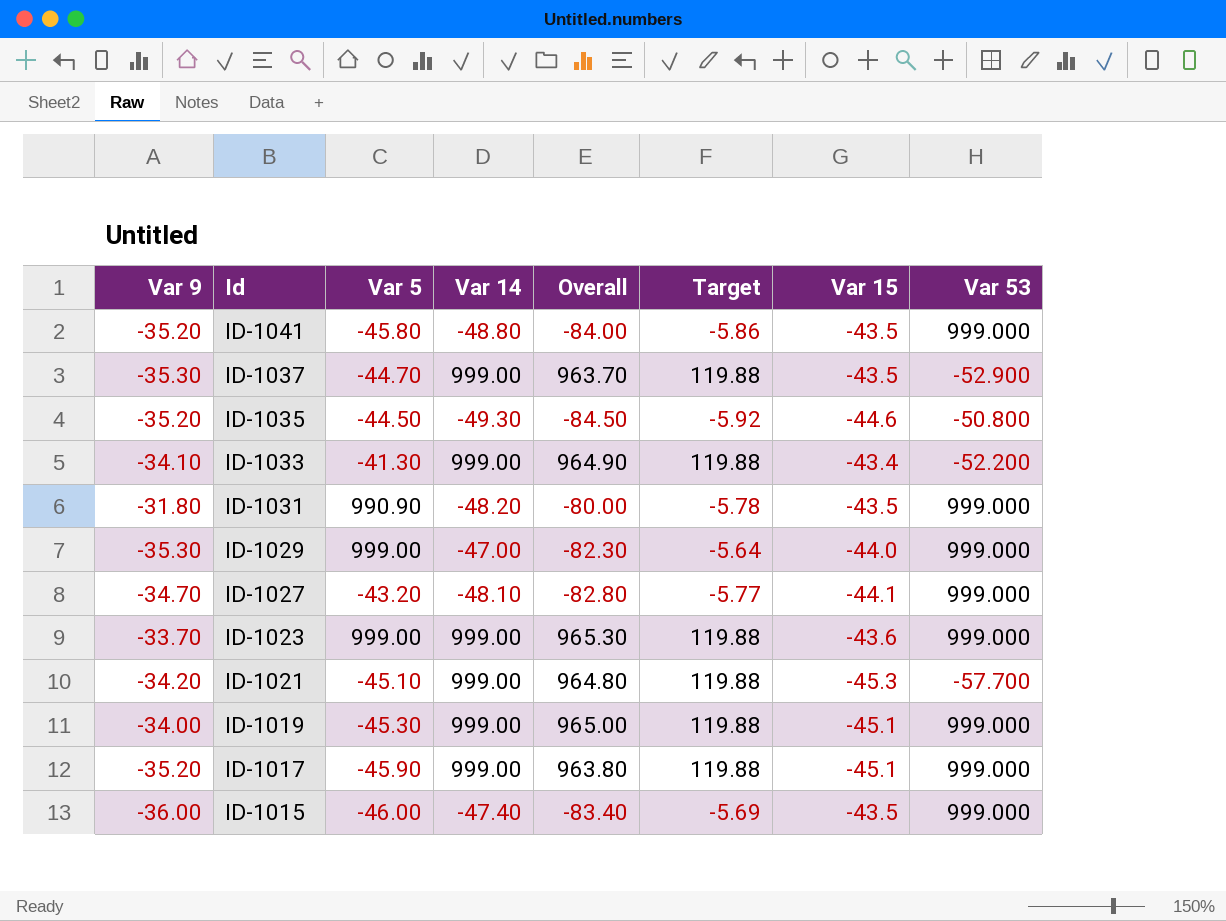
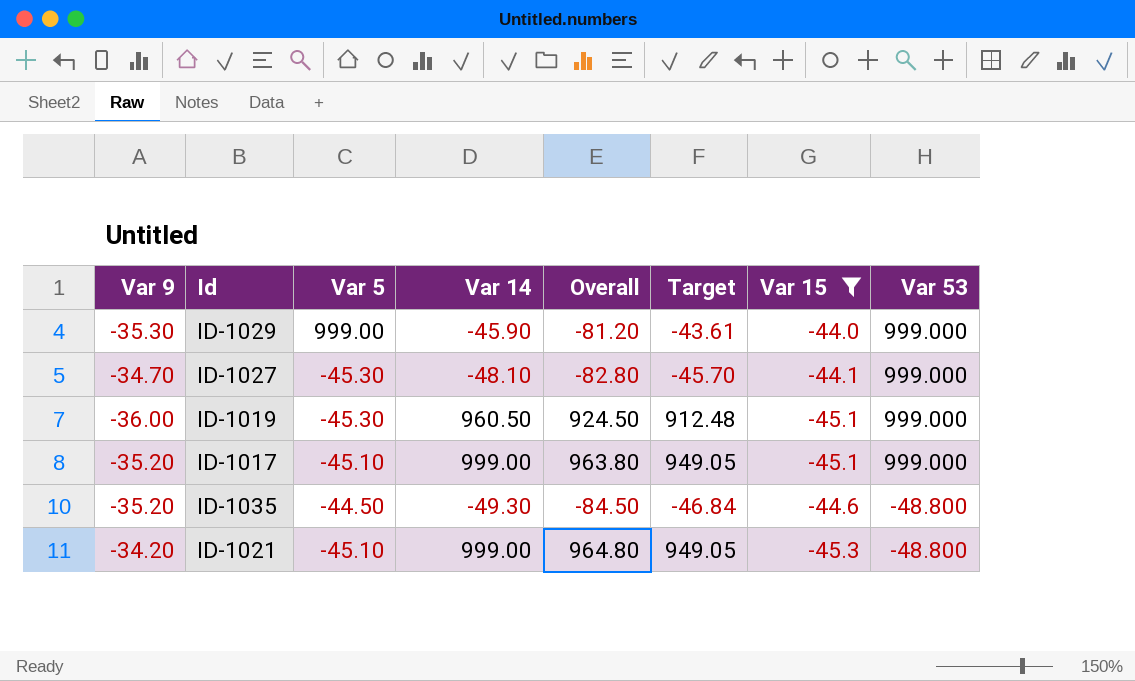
filter: none -> Var 15 <= -44.0
row order: Id descending -> Var 53 descending
column Target | formula: [Var 14] * 0.12 -> [Var 14] * 0.95
ID-1029 | Var 14: -47.00 -> -45.90
ID-1029 | Overall: -82.30 -> -81.20
ID-1027 | Var 5: -43.20 -> -45.30
ID-1019 | Var 9: -34.00 -> -36.00
ID-1019 | Var 14: 999.00 -> 960.50
ID-1019 | Overall: 965.00 -> 924.50
ID-1017 | Var 5: -45.90 -> -45.10
ID-1035 | Var 53: -50.800 -> -48.800
ID-1021 | Var 53: -57.700 -> -48.800

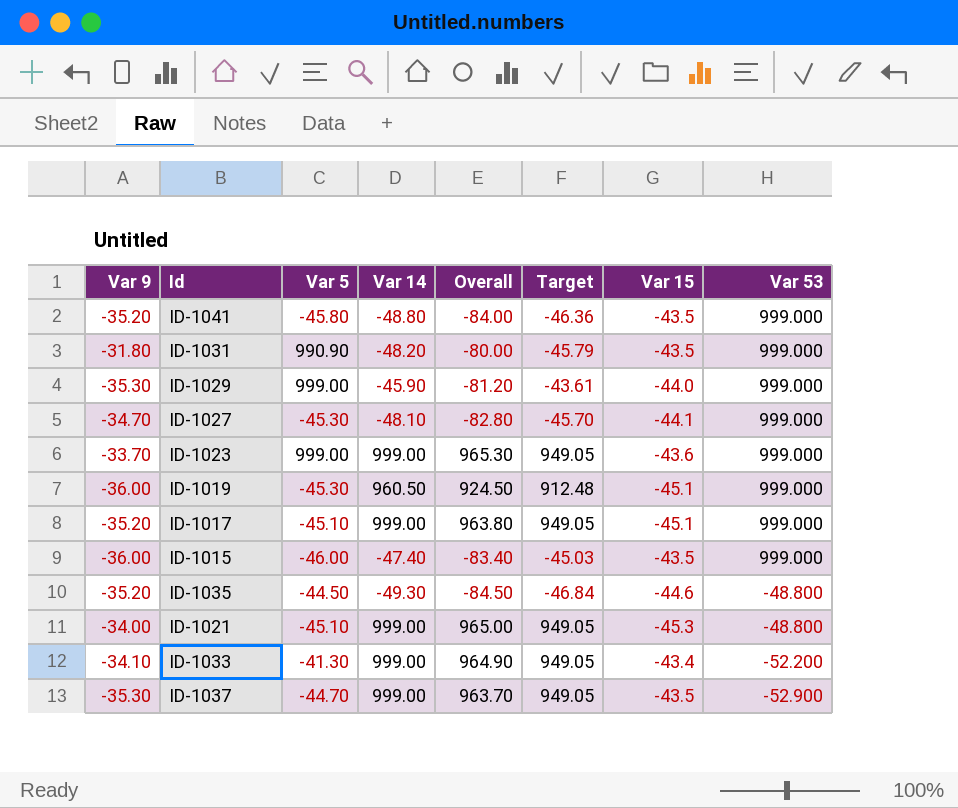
filter: Var 15 <= -44.0 -> none
ID-1021 | Var 9: -34.20 -> -34.00
ID-1021 | Overall: 964.80 -> 965.00

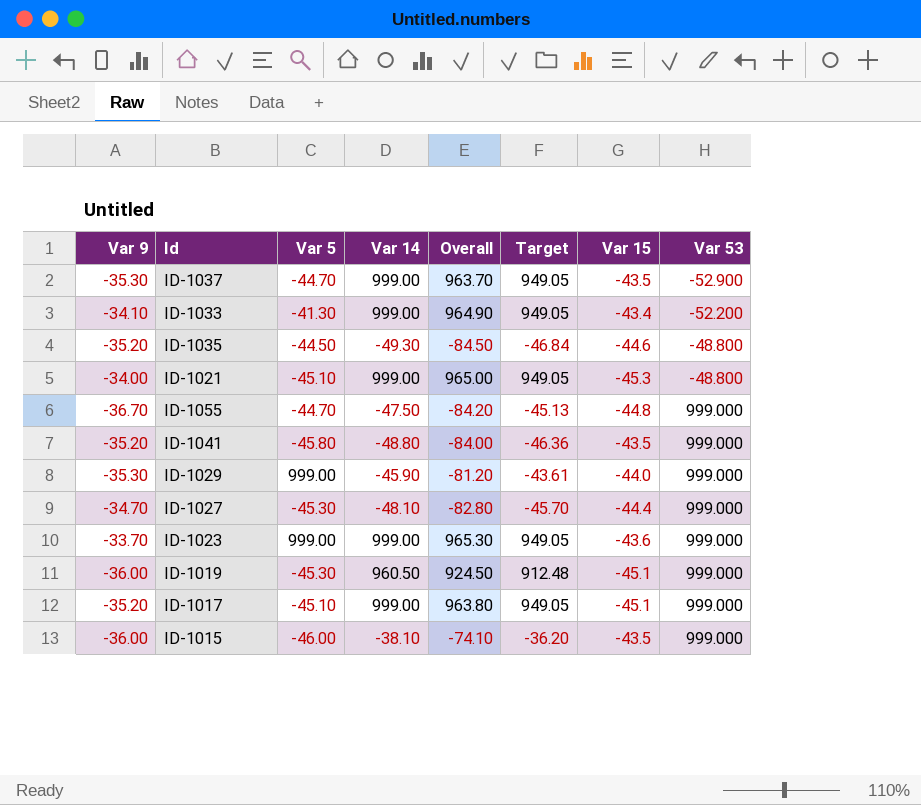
row order: Var 53 descending -> Var 53 ascending
row ID-1031: -31.80 | 990.90 | -48.20 | -80.00 | -45.79 | -43.5 | 999.000 -> none
row ID-1055: none -> -36.70 | -44.70 | -47.50 | -84.20 | -45.13 | -44.8 | 999.000
ID-1027 | Var 15: -44.1 -> -44.4
ID-1015 | Var 14: -47.40 -> -38.10
ID-1015 | Overall: -83.40 -> -74.10
ID-1015 | Target: -45.03 -> -36.20

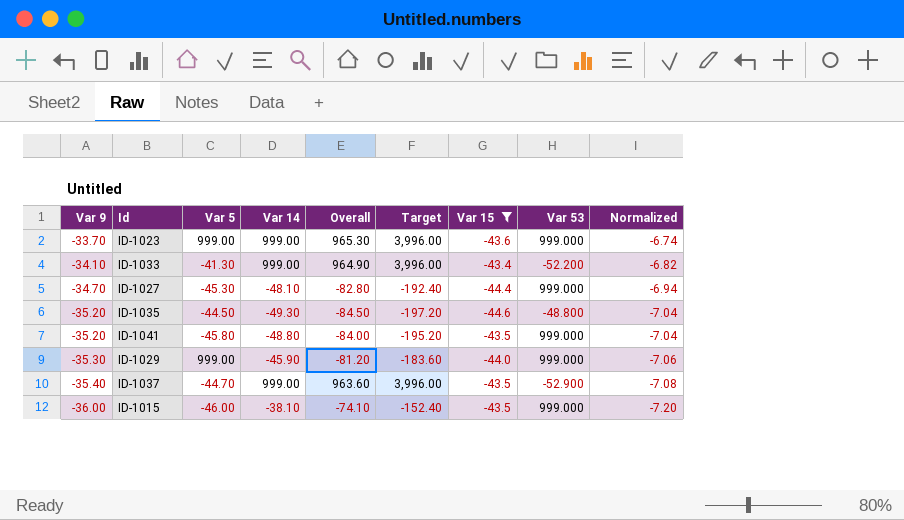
filter: none -> Var 15 >= -44.6
row order: Var 53 ascending -> Var 9 descending
column Target | formula: [Var 14] * 0.95 -> [Var 14] * 4
column Normalized | formula: none -> [Var 9] * 0.2
ID-1037 | Var 9: -35.30 -> -35.40
ID-1037 | Overall: 963.70 -> 963.60

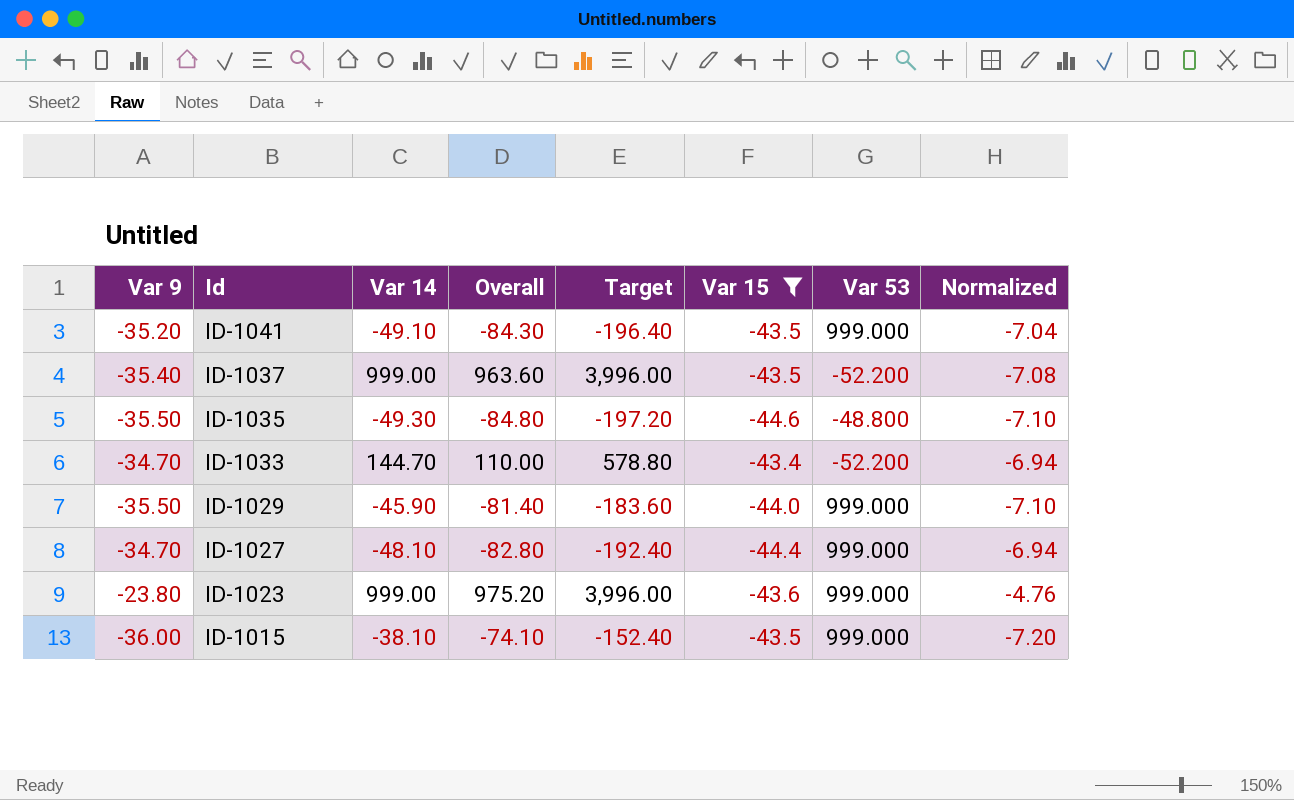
row order: Var 9 descending -> Id descending
column Var 5 | position: 3 -> none
ID-1041 | Var 14: -48.80 -> -49.10
ID-1041 | Overall: -84.00 -> -84.30
ID-1041 | Target: -195.20 -> -196.40
ID-1037 | Var 53: -52.900 -> -52.200
ID-1035 | Var 9: -35.20 -> -35.50
ID-1035 | Overall: -84.50 -> -84.80
ID-1035 | Normalized: -7.04 -> -7.10
ID-1033 | Var 9: -34.10 -> -34.70
ID-1033 | Var 14: 999.00 -> 144.70
ID-1033 | Overall: 964.90 -> 110.00
ID-1033 | Target: 3,996.00 -> 578.80
ID-1033 | Normalized: -6.82 -> -6.94
ID-1029 | Var 9: -35.30 -> -35.50
ID-1029 | Overall: -81.20 -> -81.40
ID-1029 | Normalized: -7.06 -> -7.10
ID-1023 | Var 9: -33.70 -> -23.80
ID-1023 | Overall: 965.30 -> 975.20
ID-1023 | Normalized: -6.74 -> -4.76

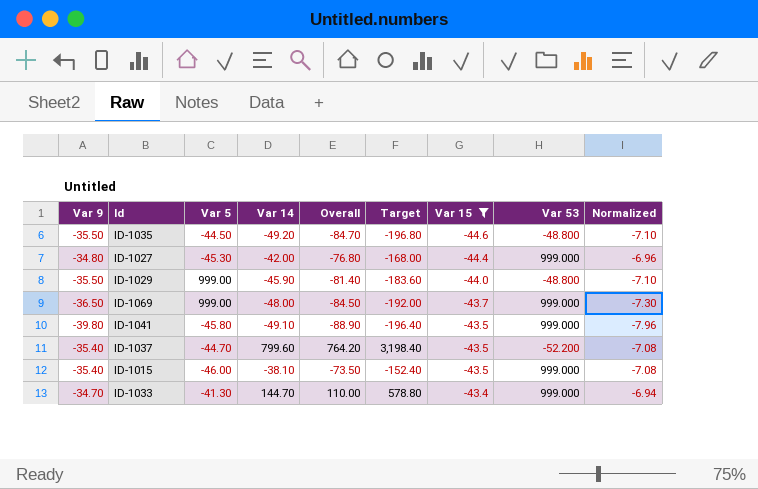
row order: Id descending -> Var 15 ascending
column Var 5 | position: none -> 3
row ID-1023: -23.80 | 999.00 | 975.20 | 3,996.00 | -43.6 | 999.000 | -4.76 -> none
ID-1035 | Var 14: -49.30 -> -49.20
ID-1035 | Overall: -84.80 -> -84.70
ID-1035 | Target: -197.20 -> -196.80
ID-1027 | Var 9: -34.70 -> -34.80
ID-1027 | Var 14: -48.10 -> -42.00
ID-1027 | Overall: -82.80 -> -76.80
ID-1027 | Target: -192.40 -> -168.00
ID-1027 | Normalized: -6.94 -> -6.96
ID-1029 | Var 53: 999.000 -> -48.800
row ID-1069: none -> -36.50 | 999.00 | -48.00 | -84.50 | -192.00 | -43.7 | 999.000 | -7.30
ID-1041 | Var 9: -35.20 -> -39.80
ID-1041 | Overall: -84.30 -> -88.90
ID-1041 | Normalized: -7.04 -> -7.96
ID-1037 | Var 14: 999.00 -> 799.60
ID-1037 | Overall: 963.60 -> 764.20
ID-1037 | Target: 3,996.00 -> 3,198.40
ID-1015 | Var 9: -36.00 -> -35.40
ID-1015 | Overall: -74.10 -> -73.50
ID-1015 | Normalized: -7.20 -> -7.08
ID-1033 | Var 53: -52.200 -> 999.000

